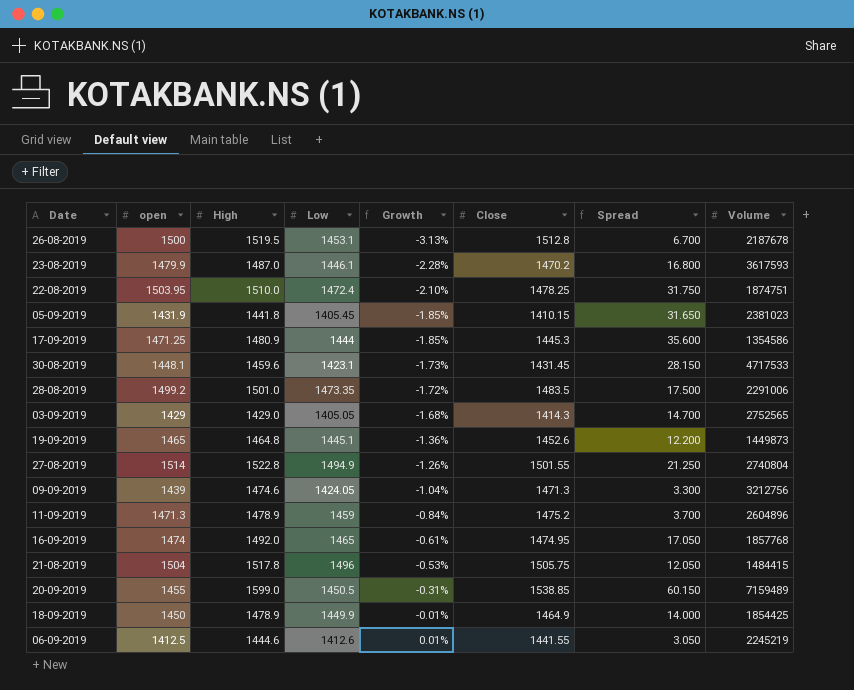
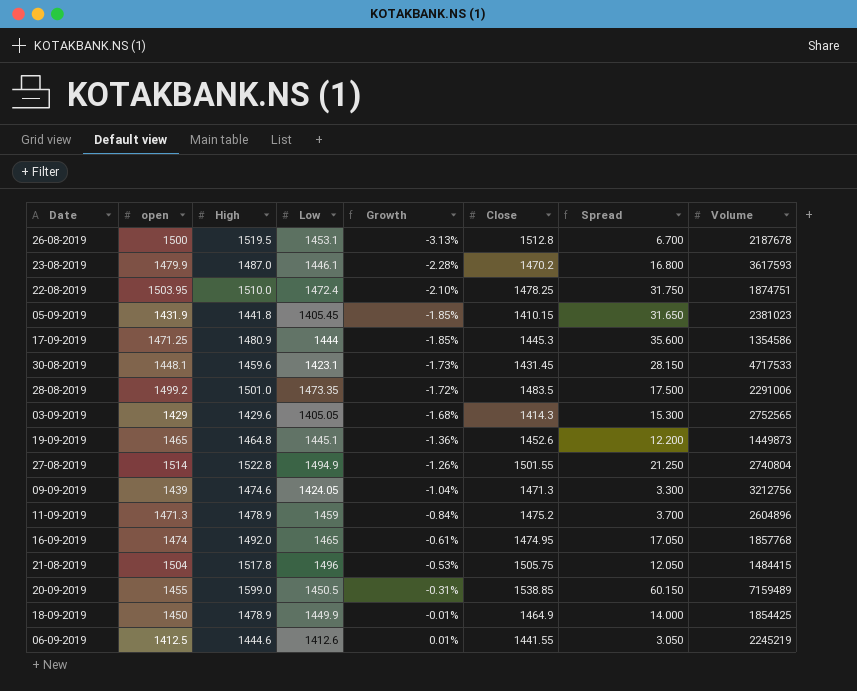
03-09-2019 | High: 1429.0 -> 1429.6
03-09-2019 | Spread: 14.700 -> 15.300

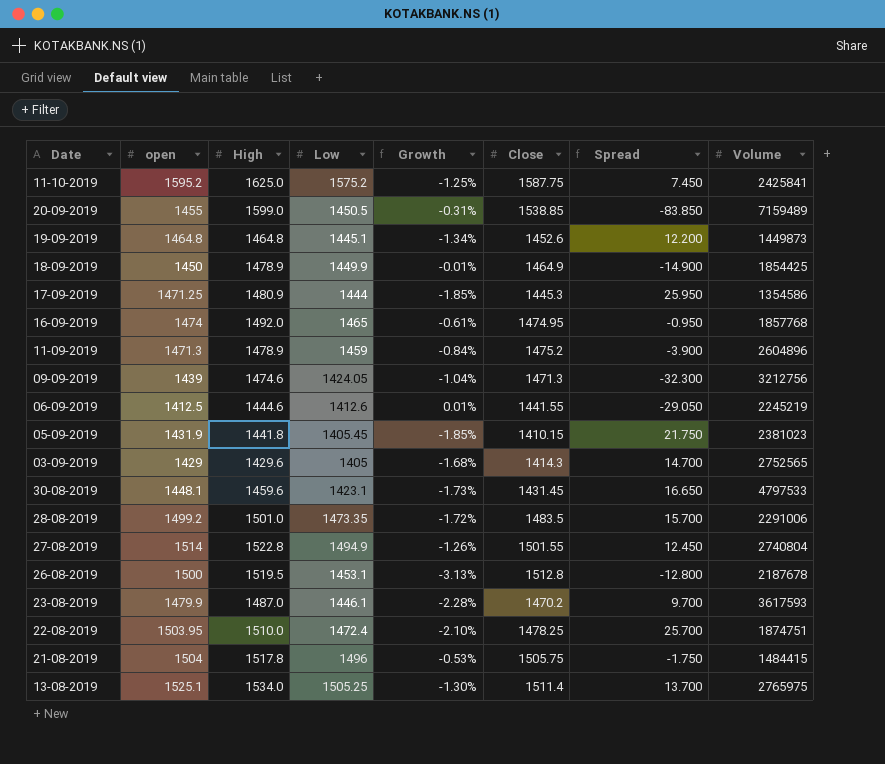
row order: Growth ascending -> Date descending
column Spread | formula: [High] - [Close] -> [open] - [Close]
row 11-10-2019: none -> 1595.2 | 1625.0 | 1575.2 | -1.25% | 1587.75 | 7.450 | 2425841
19-09-2019 | open: 1465 -> 1464.8
19-09-2019 | Growth: -1.36% -> -1.34%
03-09-2019 | Low: 1405.05 -> 1405
30-08-2019 | Volume: 4717533 -> 4797533
row 13-08-2019: none -> 1525.1 | 1534.0 | 1505.25 | -1.30% | 1511.4 | 13.700 | 2765975

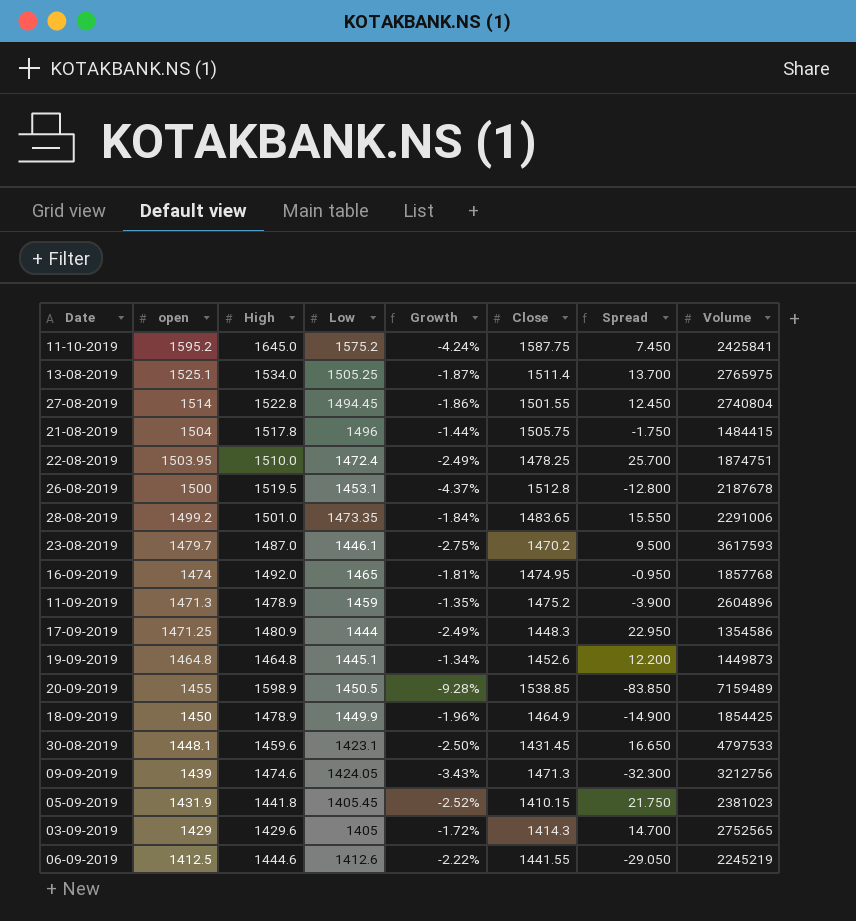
row order: Date descending -> open descending
column Growth | formula: ([Low] - [open]) / [open] -> ([Low] - [High]) / [High]
11-10-2019 | High: 1625.0 -> 1645.0
27-08-2019 | Low: 1494.9 -> 1494.45
28-08-2019 | Close: 1483.5 -> 1483.65
28-08-2019 | Spread: 15.700 -> 15.550
23-08-2019 | open: 1479.9 -> 1479.7
23-08-2019 | Spread: 9.700 -> 9.500
17-09-2019 | Close: 1445.3 -> 1448.3
17-09-2019 | Spread: 25.950 -> 22.950
20-09-2019 | High: 1599.0 -> 1598.9

